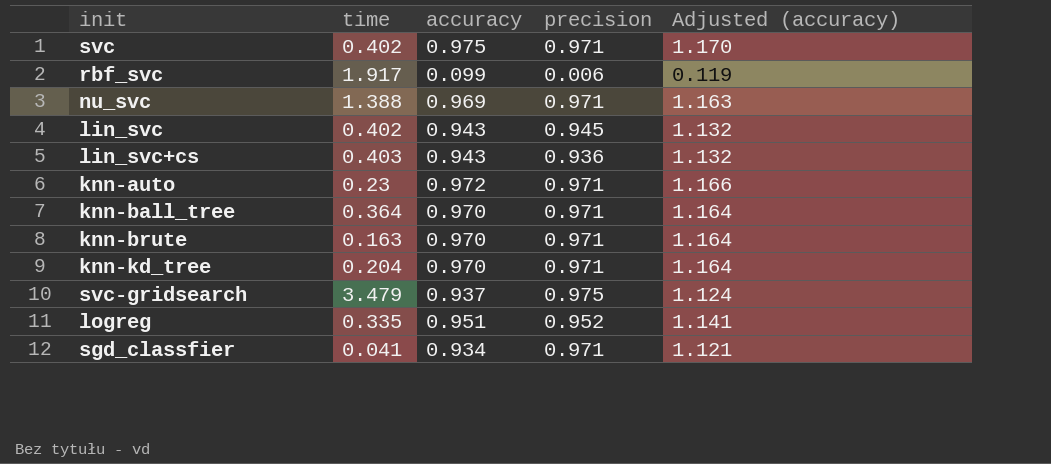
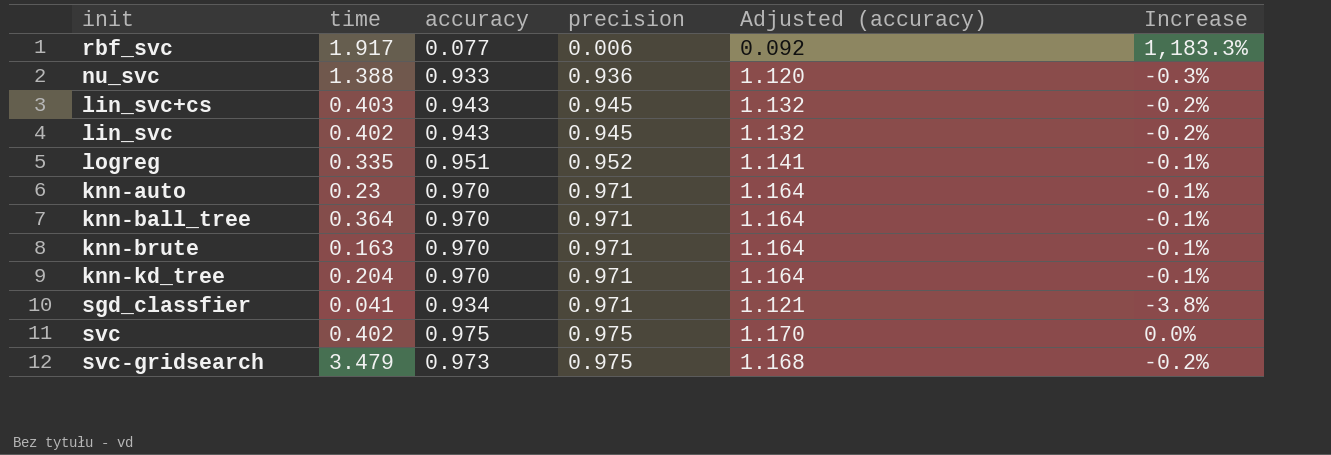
row order: none -> precision ascending
column Increase | formula: none -> ([accuracy] - [precision]) / [precision]
rbf_svc | accuracy: 0.099 -> 0.077
rbf_svc | Adjusted (accuracy): 0.119 -> 0.092
nu_svc | accuracy: 0.969 -> 0.933
nu_svc | precision: 0.971 -> 0.936
nu_svc | Adjusted (accuracy): 1.163 -> 1.120
lin_svc+cs | precision: 0.936 -> 0.945
knn-auto | accuracy: 0.972 -> 0.970
knn-auto | Adjusted (accuracy): 1.166 -> 1.164
svc | precision: 0.971 -> 0.975
svc-gridsearch | accuracy: 0.937 -> 0.973
svc-gridsearch | Adjusted (accuracy): 1.124 -> 1.168

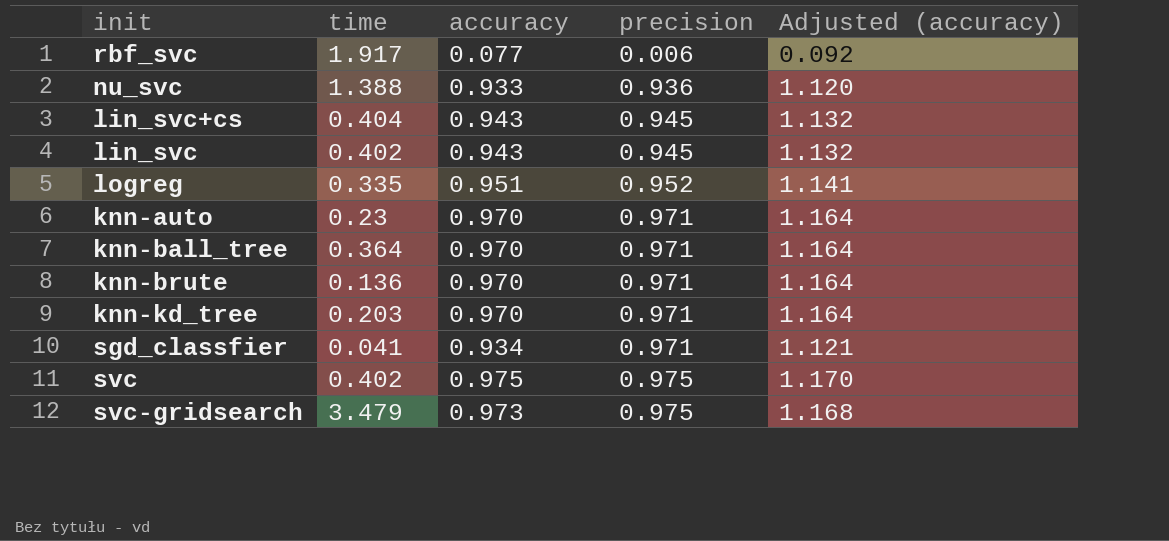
column Increase | formula: ([accuracy] - [precision]) / [precision] -> none
lin_svc+cs | time: 0.403 -> 0.404
knn-brute | time: 0.163 -> 0.136
knn-kd_tree | time: 0.204 -> 0.203

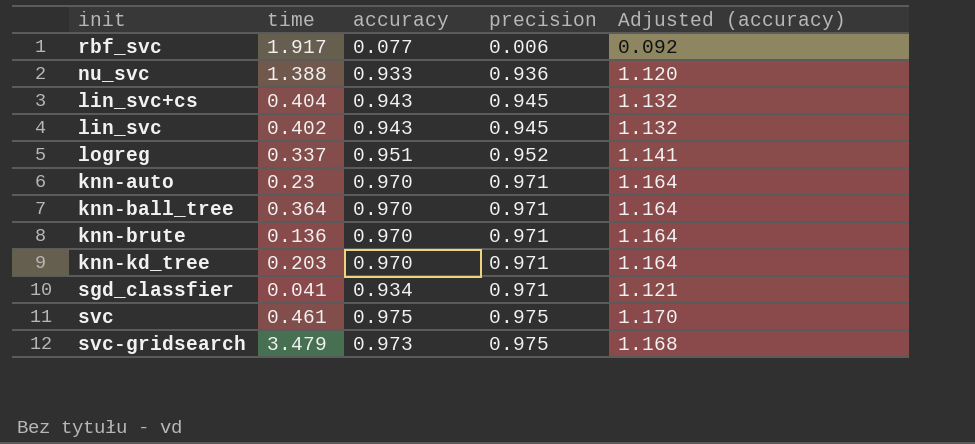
logreg | time: 0.335 -> 0.337
svc | time: 0.402 -> 0.461

